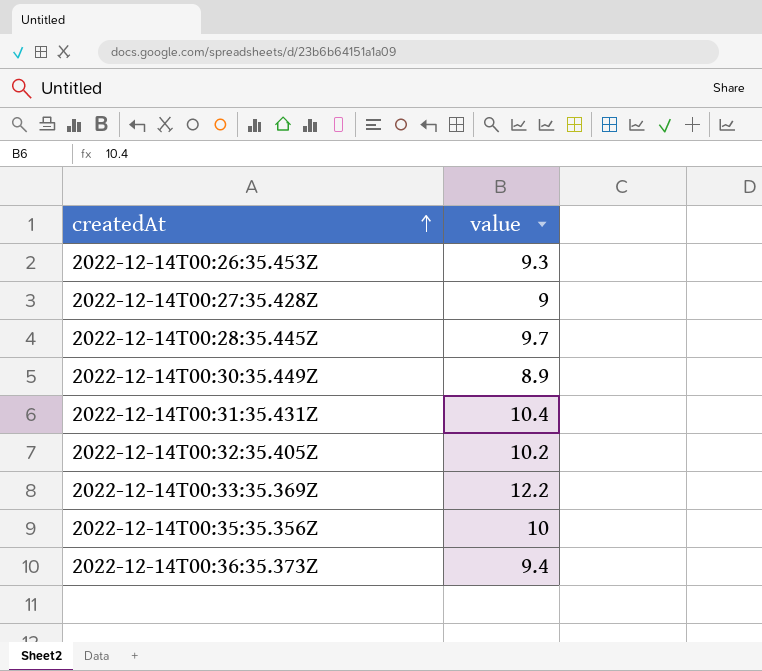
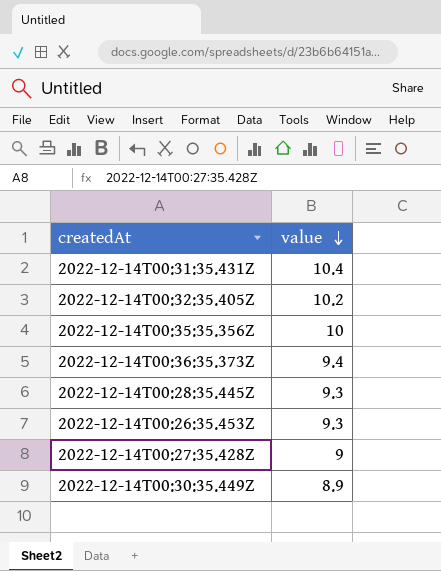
row order: createdAt ascending -> value descending
row 2022-12-14T00:33:35.369Z: 12.2 -> none
2022-12-14T00:28:35.445Z | value: 9.7 -> 9.3

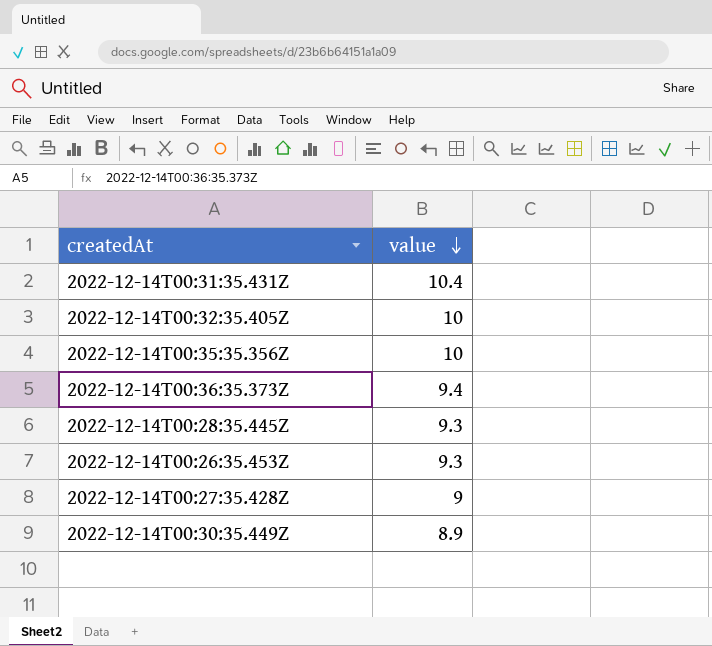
2022-12-14T00:32:35.405Z | value: 10.2 -> 10

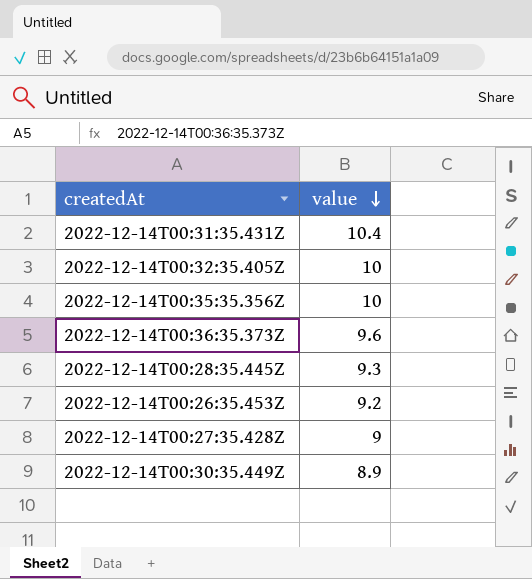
2022-12-14T00:36:35.373Z | value: 9.4 -> 9.6
2022-12-14T00:26:35.453Z | value: 9.3 -> 9.2

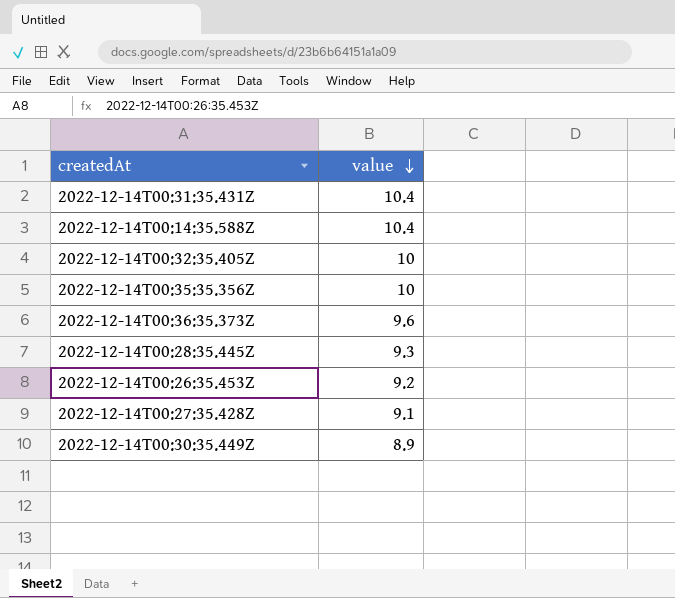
row 2022-12-14T00:14:35.588Z: none -> 10.4
2022-12-14T00:27:35.428Z | value: 9 -> 9.1

